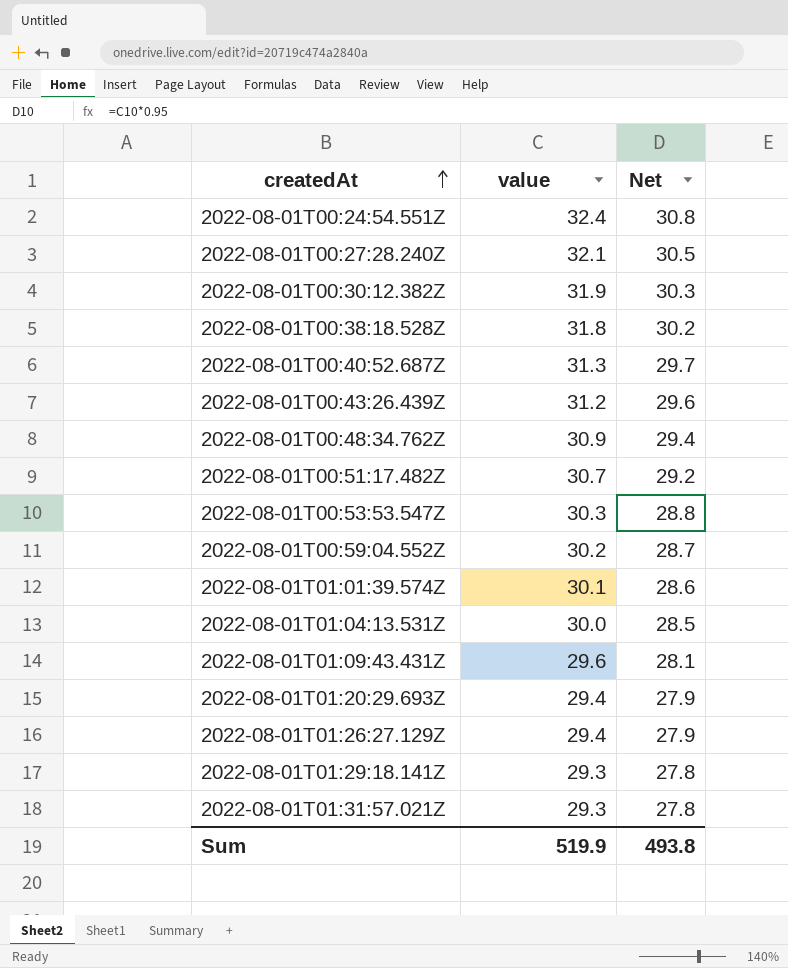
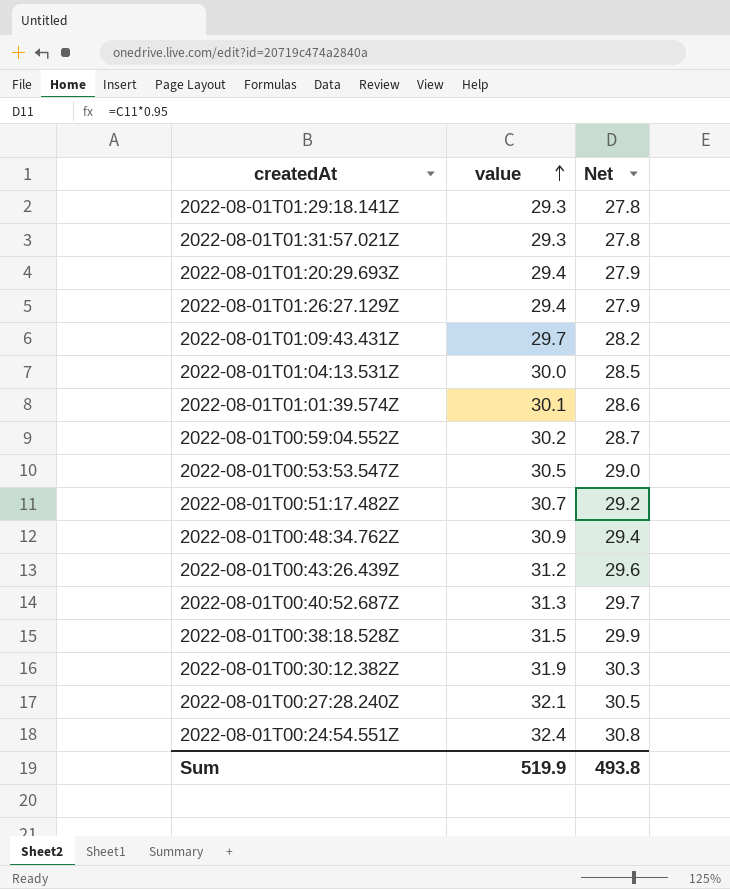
row order: createdAt ascending -> value ascending
2022-08-01T01:09:43.431Z | value: 29.6 -> 29.7
2022-08-01T01:09:43.431Z | Net: 28.1 -> 28.2
2022-08-01T00:53:53.547Z | value: 30.3 -> 30.5
2022-08-01T00:53:53.547Z | Net: 28.8 -> 29.0
2022-08-01T00:38:18.528Z | value: 31.8 -> 31.5
2022-08-01T00:38:18.528Z | Net: 30.2 -> 29.9

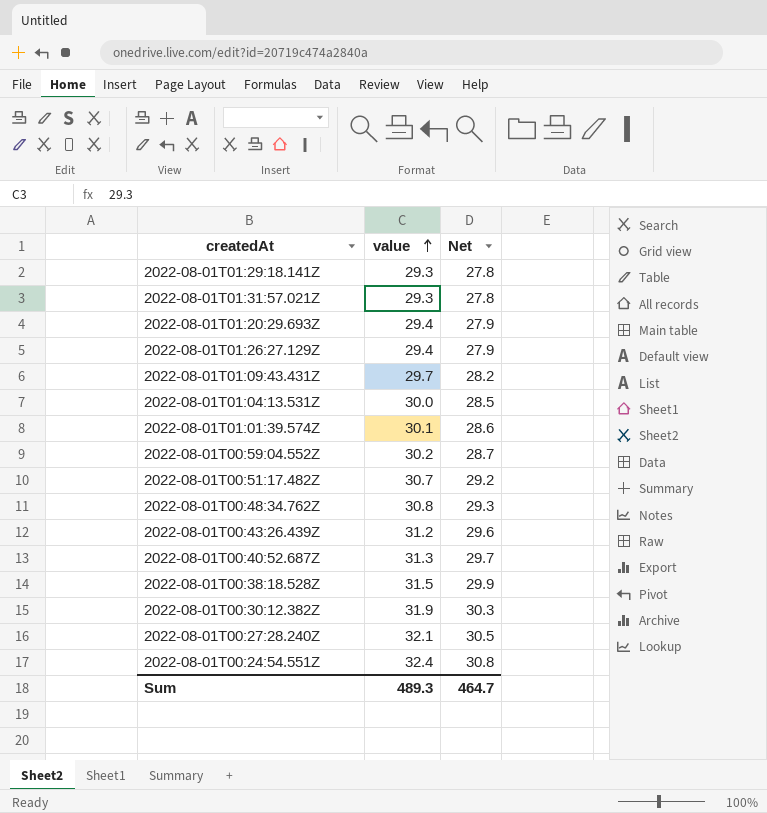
row 2022-08-01T00:53:53.547Z: 30.5 | 29.0 -> none
2022-08-01T00:48:34.762Z | value: 30.9 -> 30.8
2022-08-01T00:48:34.762Z | Net: 29.4 -> 29.3
Sum | value: 519.9 -> 489.3
Sum | Net: 493.8 -> 464.7

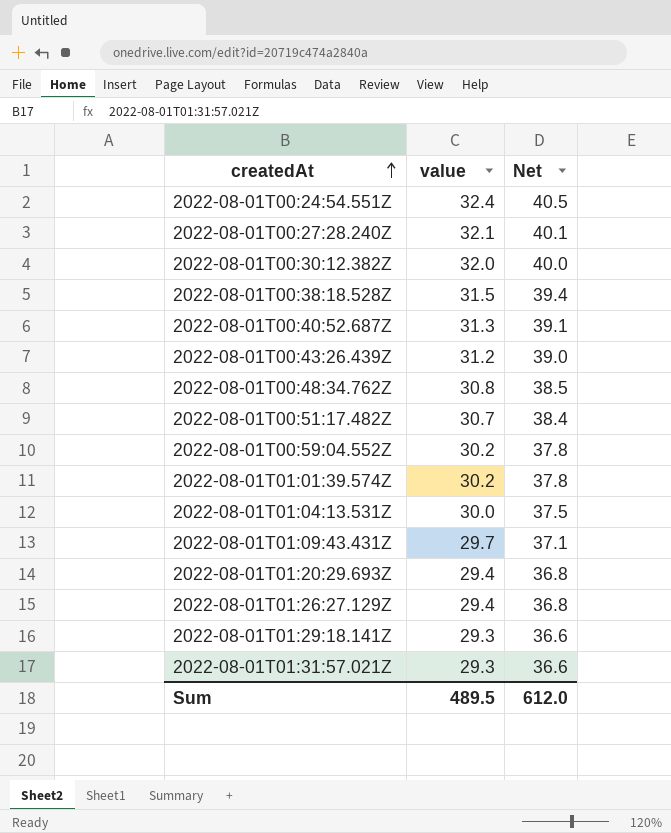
row order: value ascending -> createdAt ascending
column Net | formula: [value] * 0.95 -> [value] * 1.25
2022-08-01T00:30:12.382Z | value: 31.9 -> 32.0
2022-08-01T01:01:39.574Z | value: 30.1 -> 30.2
Sum | value: 489.3 -> 489.5
Sum | Net: 464.7 -> 612.0

